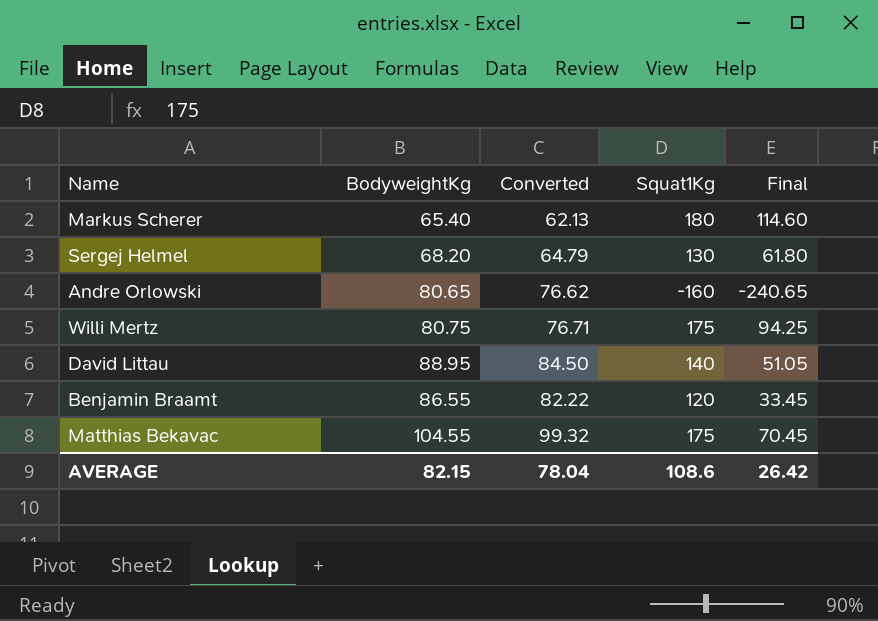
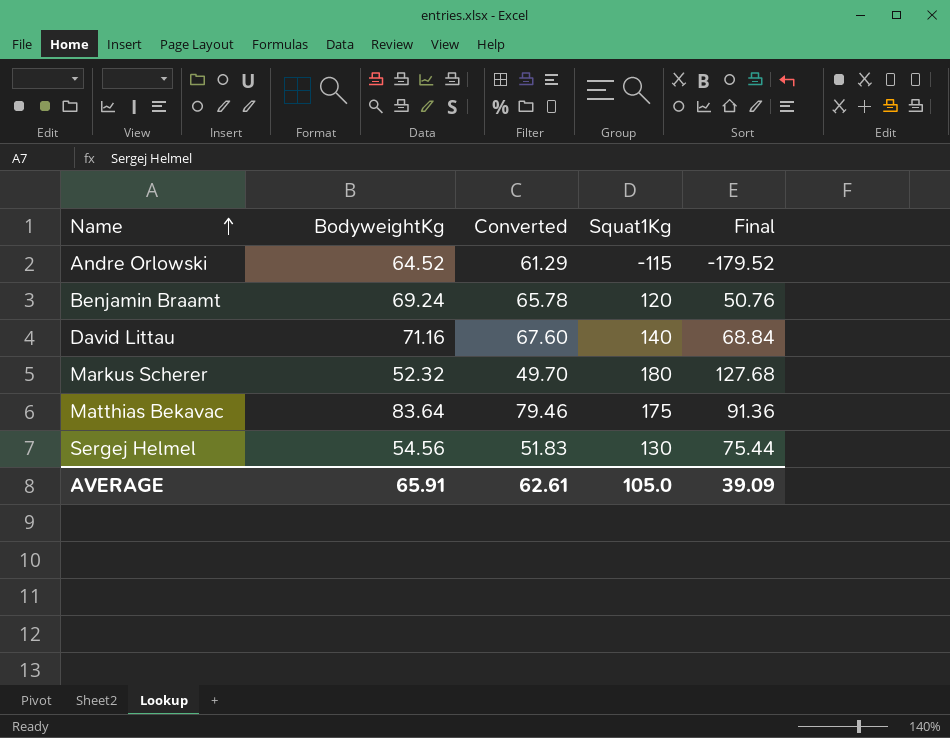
row order: none -> Name ascending
row Willi Mertz: 80.75 | 76.71 | 175 | 94.25 -> none
Andre Orlowski | BodyweightKg: 80.65 -> 64.52
Andre Orlowski | Converted: 76.62 -> 61.29
Andre Orlowski | Squat1Kg: -160 -> -115
Andre Orlowski | Final: -240.65 -> -179.52
Benjamin Braamt | BodyweightKg: 86.55 -> 69.24
Benjamin Braamt | Converted: 82.22 -> 65.78
Benjamin Braamt | Final: 33.45 -> 50.76
David Littau | BodyweightKg: 88.95 -> 71.16
David Littau | Converted: 84.50 -> 67.60
David Littau | Final: 51.05 -> 68.84
Markus Scherer | BodyweightKg: 65.40 -> 52.32
Markus Scherer | Converted: 62.13 -> 49.70
Markus Scherer | Final: 114.60 -> 127.68
Matthias Bekavac | BodyweightKg: 104.55 -> 83.64
Matthias Bekavac | Converted: 99.32 -> 79.46
Matthias Bekavac | Final: 70.45 -> 91.36
Sergej Helmel | BodyweightKg: 68.20 -> 54.56
Sergej Helmel | Converted: 64.79 -> 51.83
Sergej Helmel | Final: 61.80 -> 75.44
AVERAGE | BodyweightKg: 82.15 -> 65.91
AVERAGE | Converted: 78.04 -> 62.61
AVERAGE | Squat1Kg: 108.6 -> 105.0
AVERAGE | Final: 26.42 -> 39.09

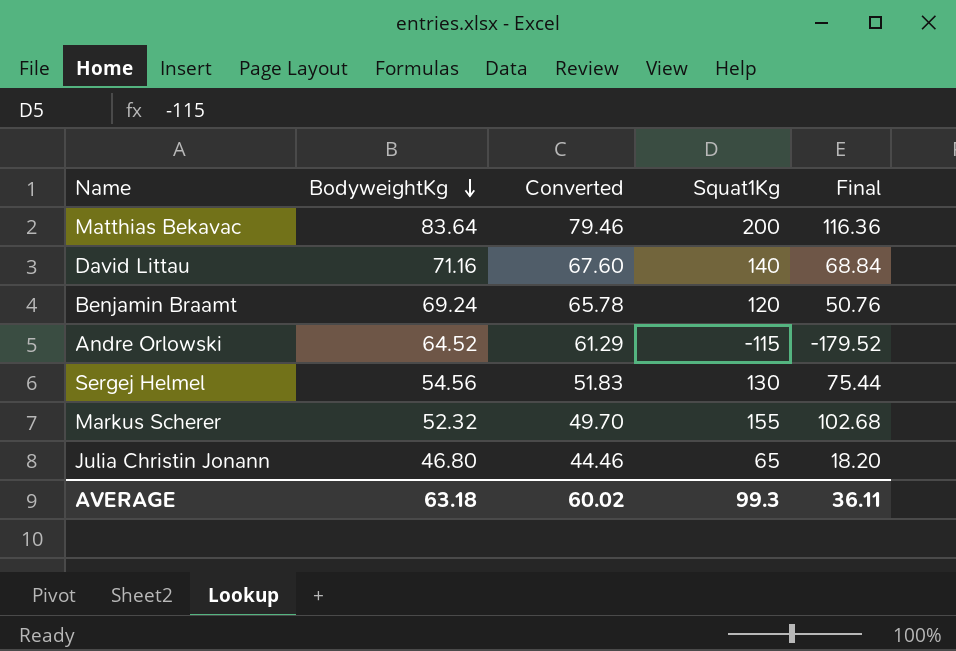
row order: Name ascending -> BodyweightKg descending
Matthias Bekavac | Squat1Kg: 175 -> 200
Matthias Bekavac | Final: 91.36 -> 116.36
Markus Scherer | Squat1Kg: 180 -> 155
Markus Scherer | Final: 127.68 -> 102.68
row Julia Christin Jonann: none -> 46.80 | 44.46 | 65 | 18.20
AVERAGE | BodyweightKg: 65.91 -> 63.18
AVERAGE | Converted: 62.61 -> 60.02
AVERAGE | Squat1Kg: 105.0 -> 99.3
AVERAGE | Final: 39.09 -> 36.11

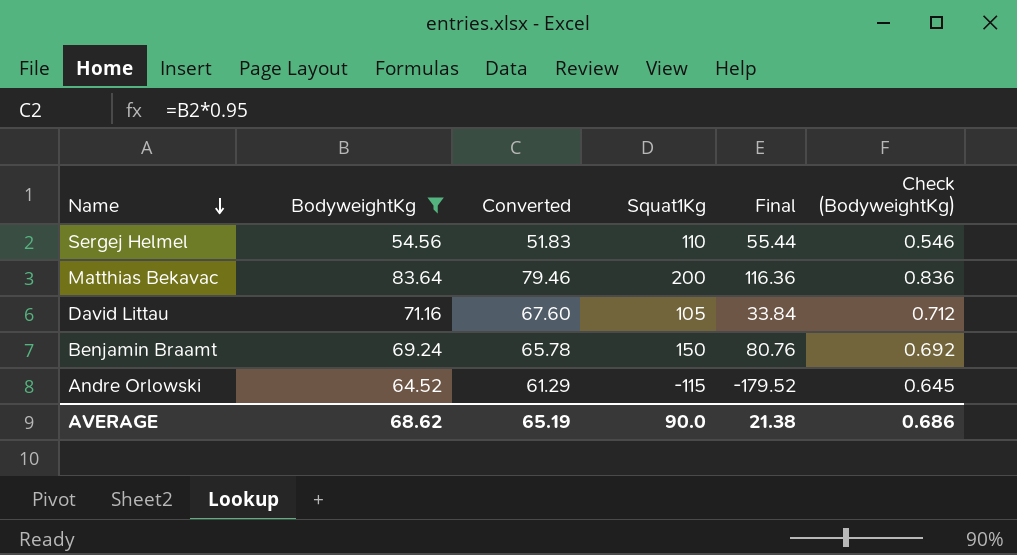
filter: none -> BodyweightKg >= 54.56
row order: BodyweightKg descending -> Name descending
column Check (BodyweightKg) | formula: none -> [BodyweightKg] * 0.01
Sergej Helmel | Squat1Kg: 130 -> 110
Sergej Helmel | Final: 75.44 -> 55.44
David Littau | Squat1Kg: 140 -> 105
David Littau | Final: 68.84 -> 33.84
Benjamin Braamt | Squat1Kg: 120 -> 150
Benjamin Braamt | Final: 50.76 -> 80.76
AVERAGE | BodyweightKg: 63.18 -> 68.62
AVERAGE | Converted: 60.02 -> 65.19
AVERAGE | Squat1Kg: 99.3 -> 90.0
AVERAGE | Final: 36.11 -> 21.38

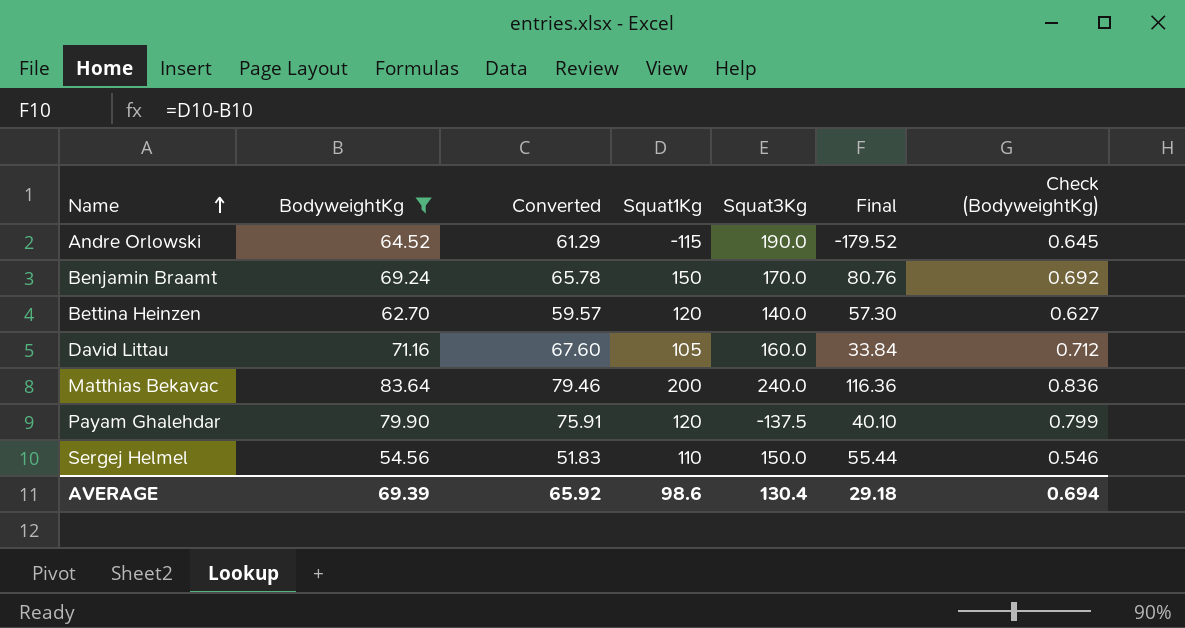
row order: Name descending -> Name ascending
column Squat3Kg | position: none -> 5
row Bettina Heinzen: none -> 62.70 | 59.57 | 120 | 140.0 | 57.30 | 0.627
row Payam Ghalehdar: none -> 79.90 | 75.91 | 120 | -137.5 | 40.10 | 0.799
AVERAGE | BodyweightKg: 68.62 -> 69.39
AVERAGE | Converted: 65.19 -> 65.92
AVERAGE | Squat1Kg: 90.0 -> 98.6
AVERAGE | Final: 21.38 -> 29.18
AVERAGE | Check (BodyweightKg): 0.686 -> 0.694

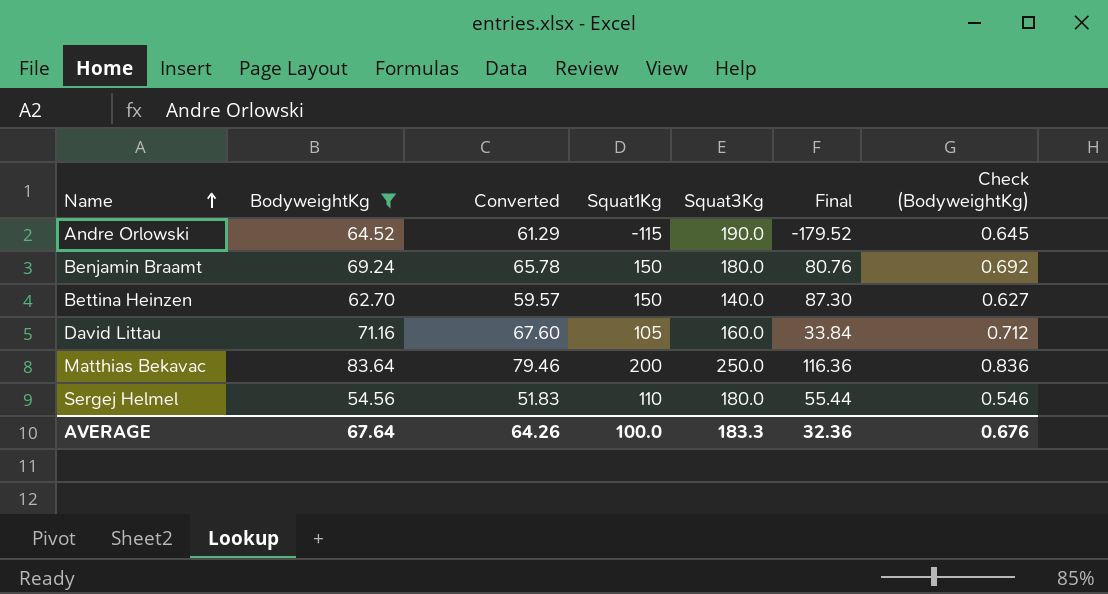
row Payam Ghalehdar: 79.90 | 75.91 | 120 | -137.5 | 40.10 | 0.799 -> none
Benjamin Braamt | Squat3Kg: 170.0 -> 180.0
Bettina Heinzen | Squat1Kg: 120 -> 150
Bettina Heinzen | Final: 57.30 -> 87.30
Matthias Bekavac | Squat3Kg: 240.0 -> 250.0
Sergej Helmel | Squat3Kg: 150.0 -> 180.0
AVERAGE | BodyweightKg: 69.39 -> 67.64
AVERAGE | Converted: 65.92 -> 64.26
AVERAGE | Squat1Kg: 98.6 -> 100.0
AVERAGE | Squat3Kg: 130.4 -> 183.3
AVERAGE | Final: 29.18 -> 32.36
AVERAGE | Check (BodyweightKg): 0.694 -> 0.676

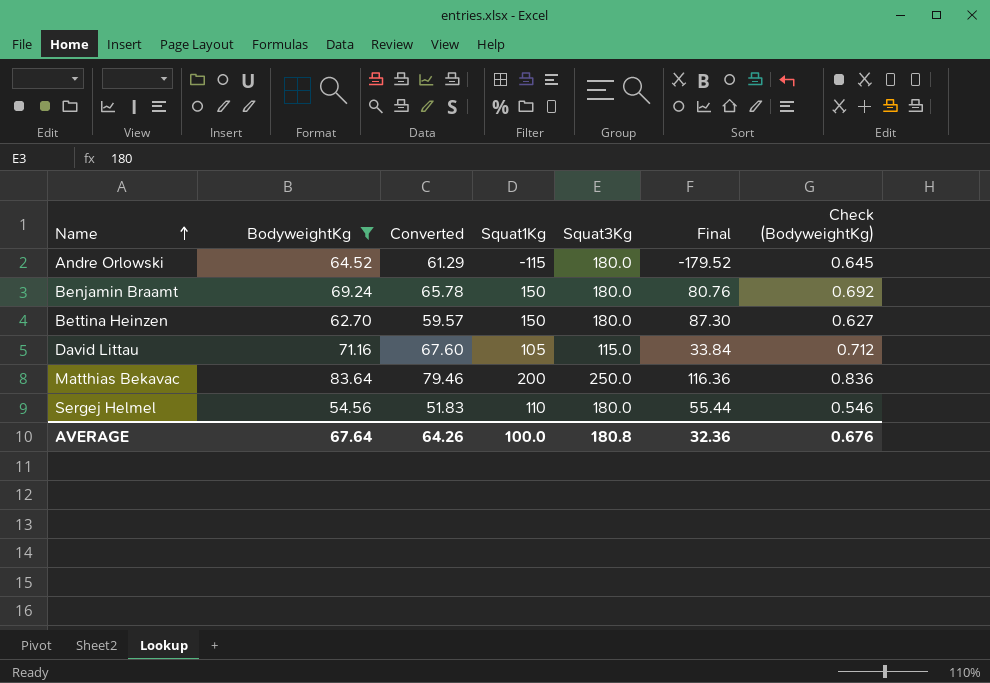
Andre Orlowski | Squat3Kg: 190.0 -> 180.0
Bettina Heinzen | Squat3Kg: 140.0 -> 180.0
David Littau | Squat3Kg: 160.0 -> 115.0
AVERAGE | Squat3Kg: 183.3 -> 180.8

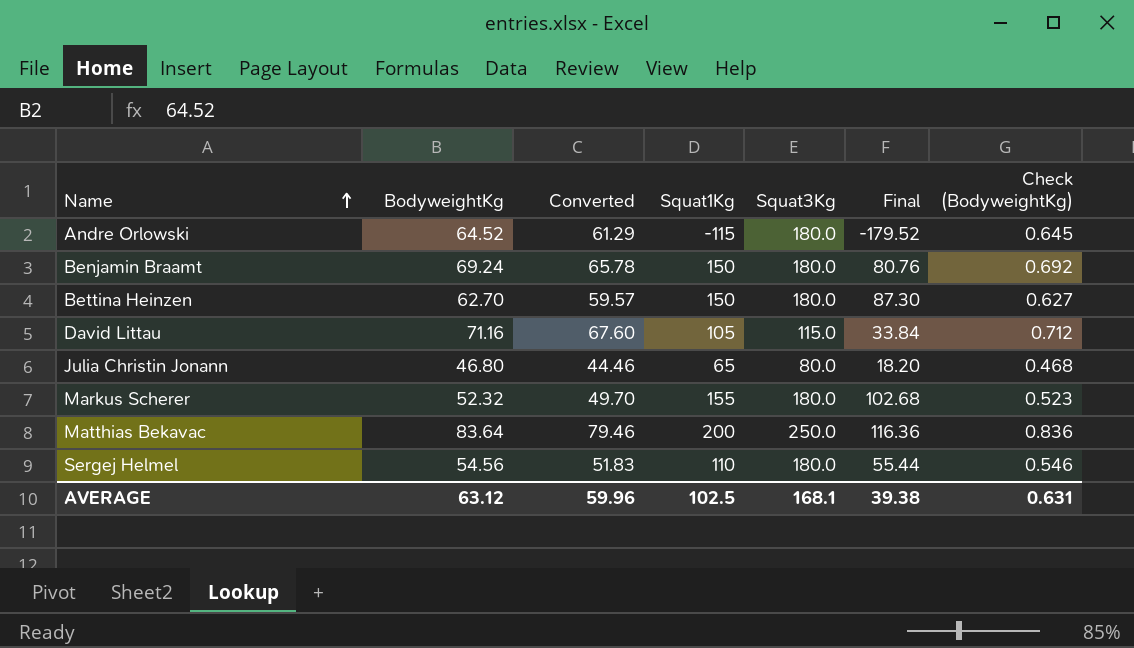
filter: BodyweightKg >= 54.56 -> none
AVERAGE | BodyweightKg: 67.64 -> 63.12
AVERAGE | Converted: 64.26 -> 59.96
AVERAGE | Squat1Kg: 100.0 -> 102.5
AVERAGE | Squat3Kg: 180.8 -> 168.1
AVERAGE | Final: 32.36 -> 39.38
AVERAGE | Check (BodyweightKg): 0.676 -> 0.631

